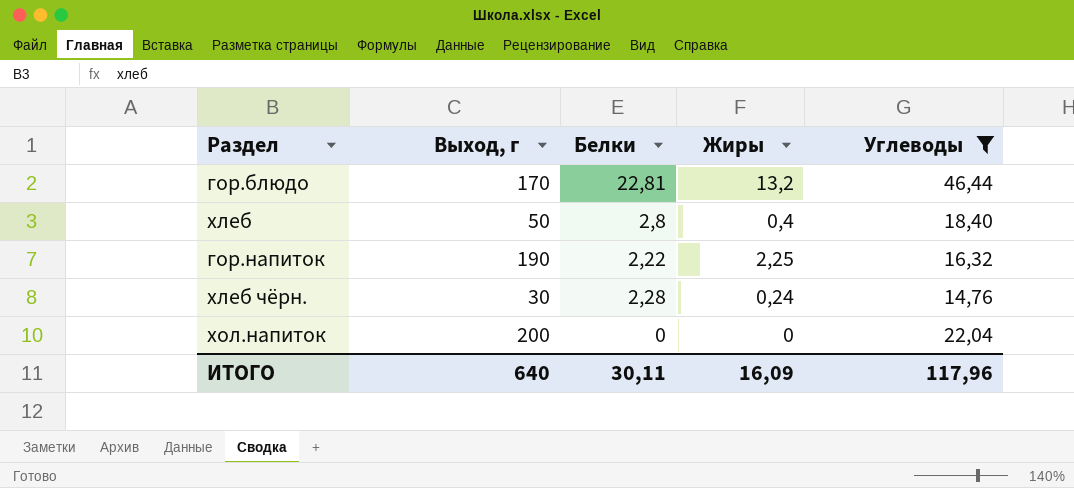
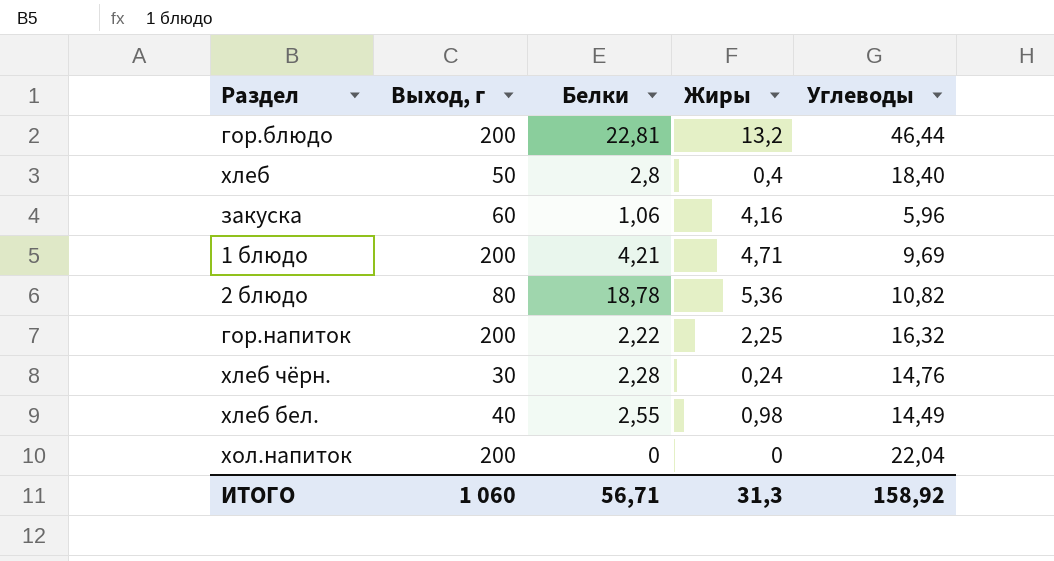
filter: Углеводы >= 14,76 -> none
гор.блюдо | Выход, г: 170 -> 200
гор.напиток | Выход, г: 190 -> 200
ИТОГО | Выход, г: 640 -> 1 060
ИТОГО | Белки: 30,11 -> 56,71
ИТОГО | Жиры: 16,09 -> 31,3
ИТОГО | Углеводы: 117,96 -> 158,92

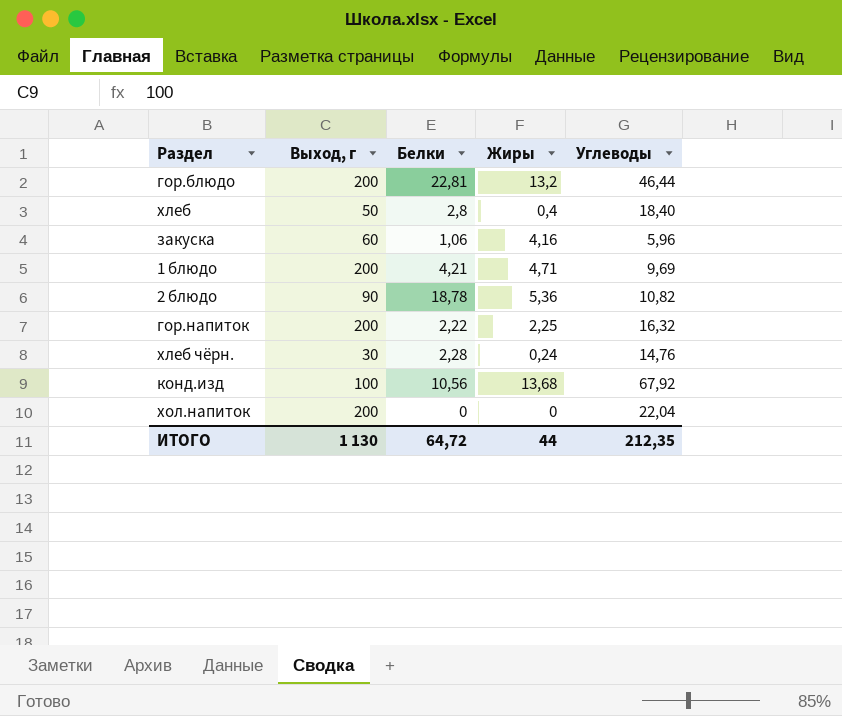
row хлеб бел.: 40 | 2,55 | 0,98 | 14,49 -> none
2 блюдо | Выход, г: 80 -> 90
row конд.изд: none -> 100 | 10,56 | 13,68 | 67,92
ИТОГО | Выход, г: 1 060 -> 1 130
ИТОГО | Белки: 56,71 -> 64,72
ИТОГО | Жиры: 31,3 -> 44
ИТОГО | Углеводы: 158,92 -> 212,35

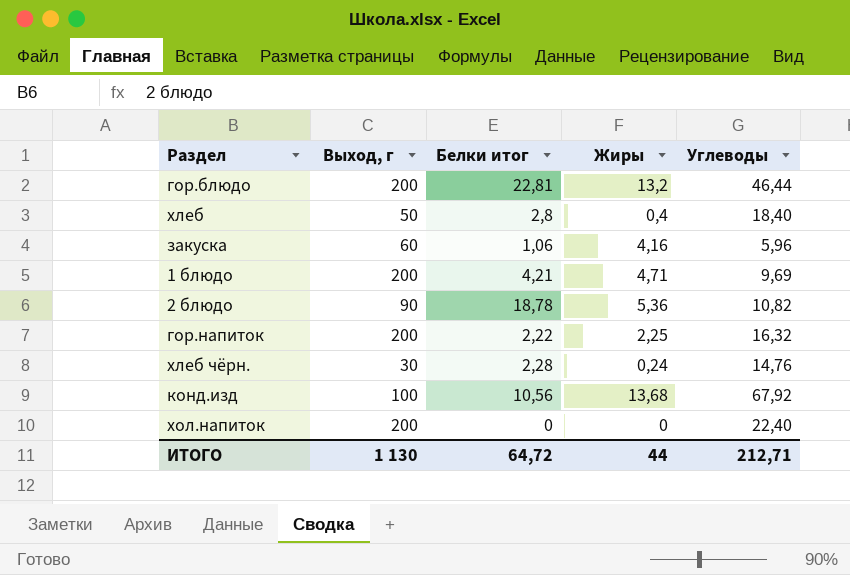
column name: Белки -> Белки итог
хол.напиток | Углеводы: 22,04 -> 22,40
ИТОГО | Углеводы: 212,35 -> 212,71

